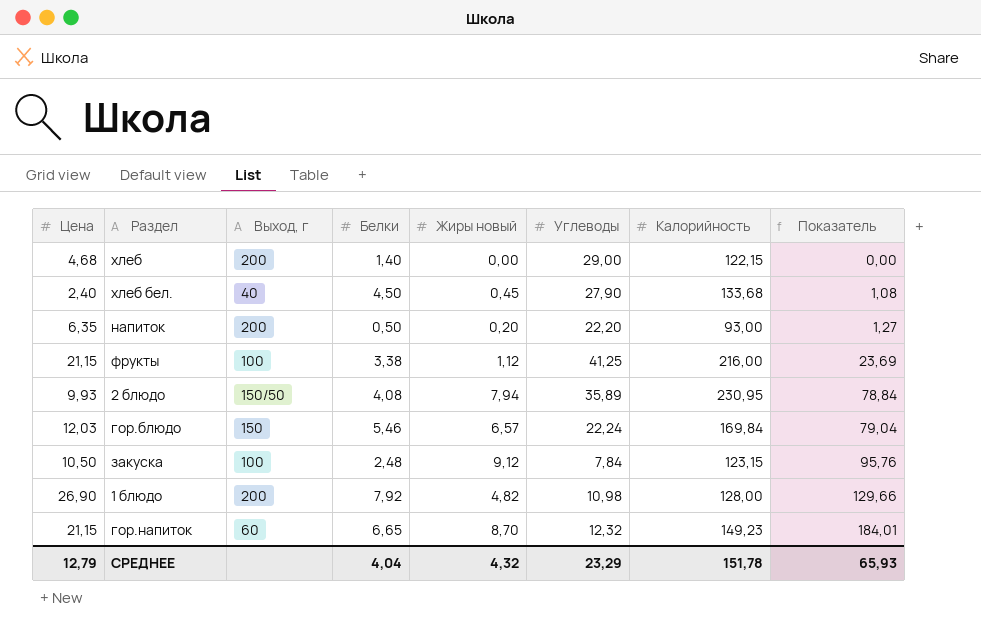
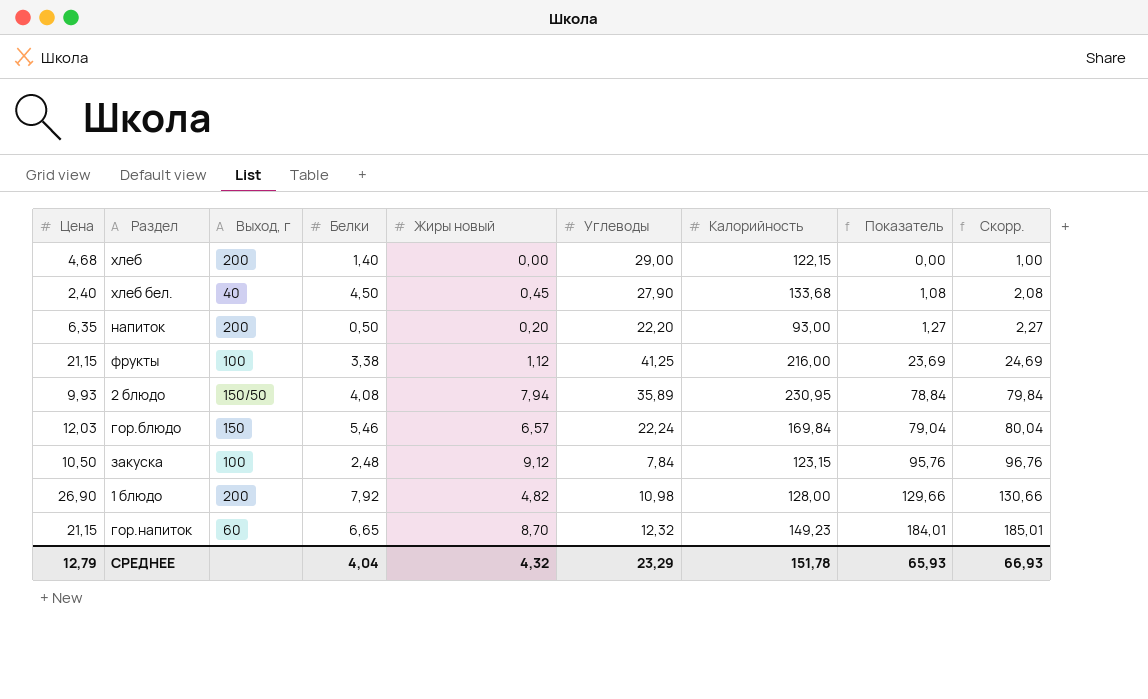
column Скорр. | formula: none -> [Показатель] + 1

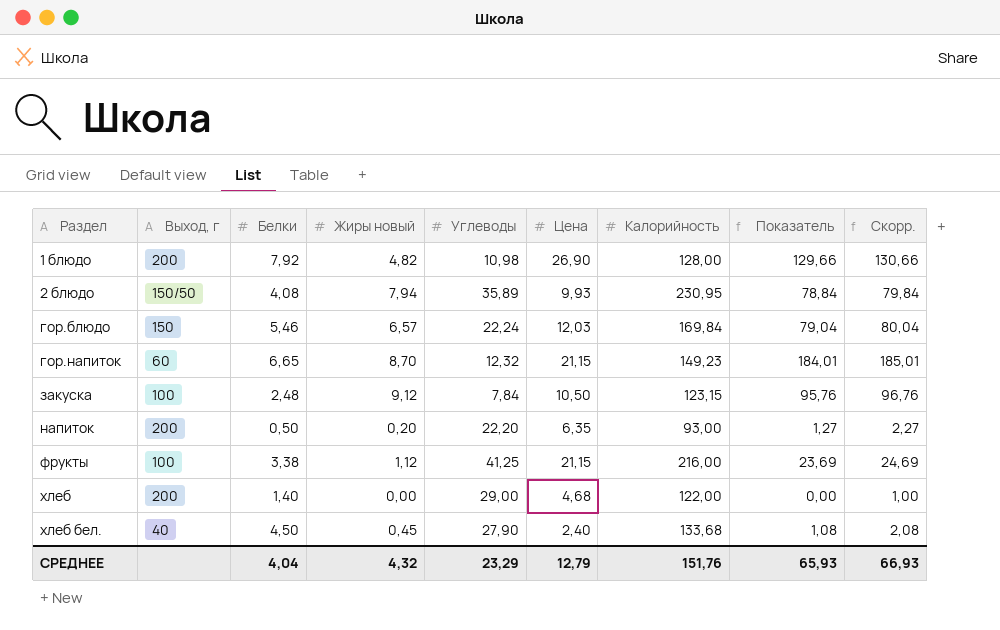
row order: Показатель ascending -> Раздел ascending
column Цена | position: 1 -> 6
хлеб | Калорийность: 122,15 -> 122,00
СРЕДНЕЕ | Калорийность: 151,78 -> 151,76

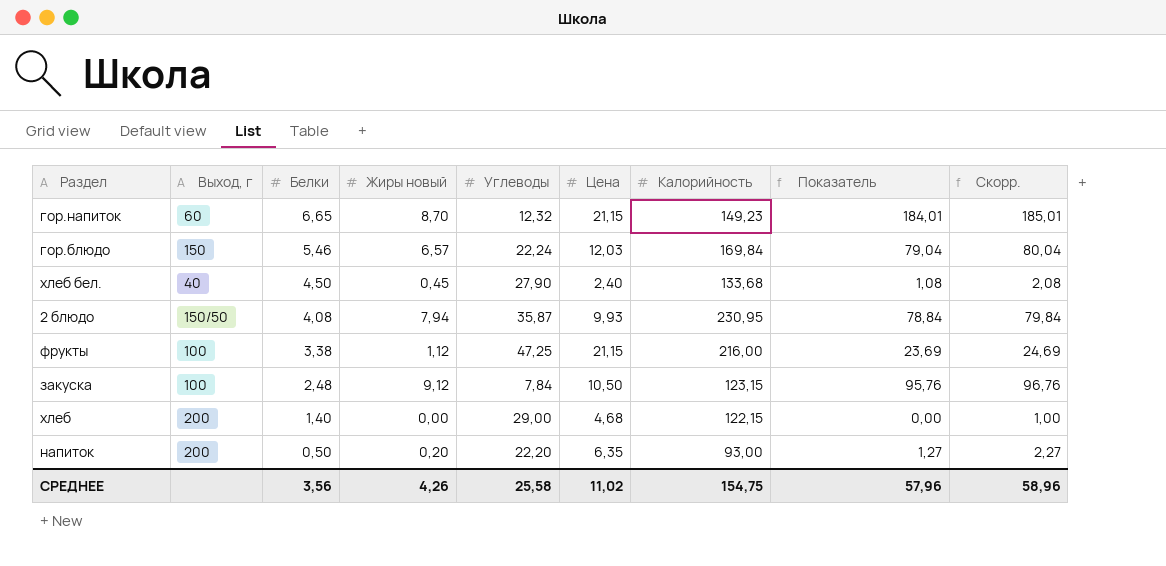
row order: Раздел ascending -> Белки descending
row 1 блюдо: 200 | 7,92 | 4,82 | 10,98 | 26,90 | 128,00 | 129,66 | 130,66 -> none
2 блюдо | Углеводы: 35,89 -> 35,87
фрукты | Углеводы: 41,25 -> 47,25
хлеб | Калорийность: 122,00 -> 122,15
СРЕДНЕЕ | Белки: 4,04 -> 3,56
СРЕДНЕЕ | Жиры новый: 4,32 -> 4,26
СРЕДНЕЕ | Углеводы: 23,29 -> 25,58
СРЕДНЕЕ | Цена: 12,79 -> 11,02
СРЕДНЕЕ | Калорийность: 151,76 -> 154,75
СРЕДНЕЕ | Показатель: 65,93 -> 57,96
СРЕДНЕЕ | Скорр.: 66,93 -> 58,96

